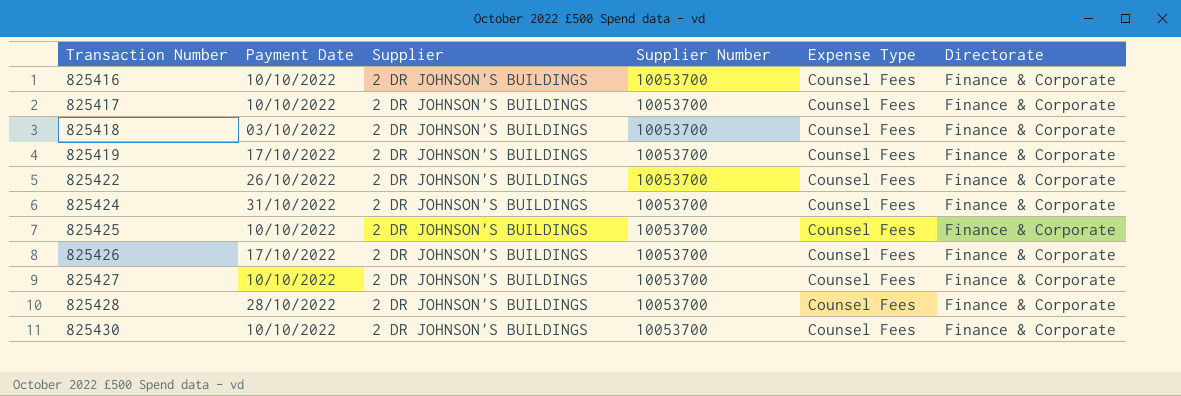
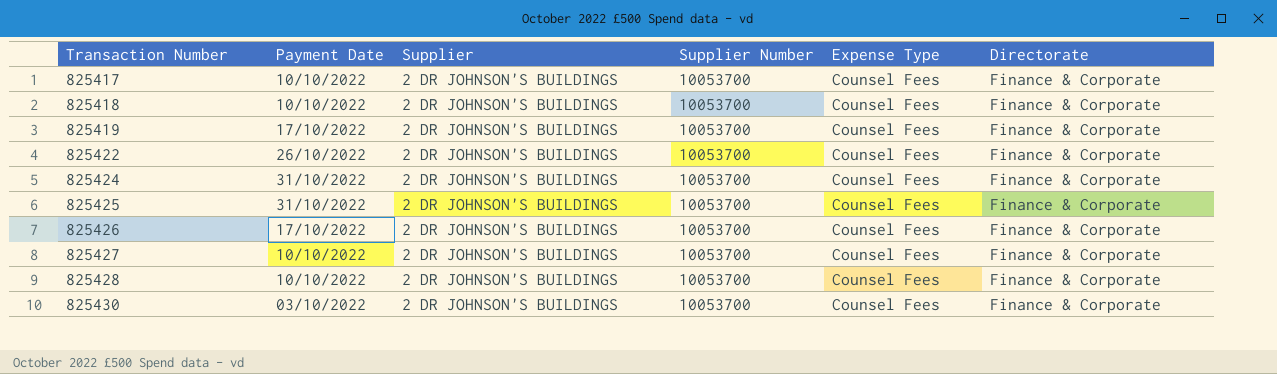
row 825416: 10/10/2022 | 2 DR JOHNSON'S BUILDINGS | 10053700 | Counsel Fees | Finance & Corporate -> none
825418 | Payment Date: 03/10/2022 -> 10/10/2022
825425 | Payment Date: 10/10/2022 -> 31/10/2022
825428 | Payment Date: 28/10/2022 -> 10/10/2022
825430 | Payment Date: 10/10/2022 -> 03/10/2022

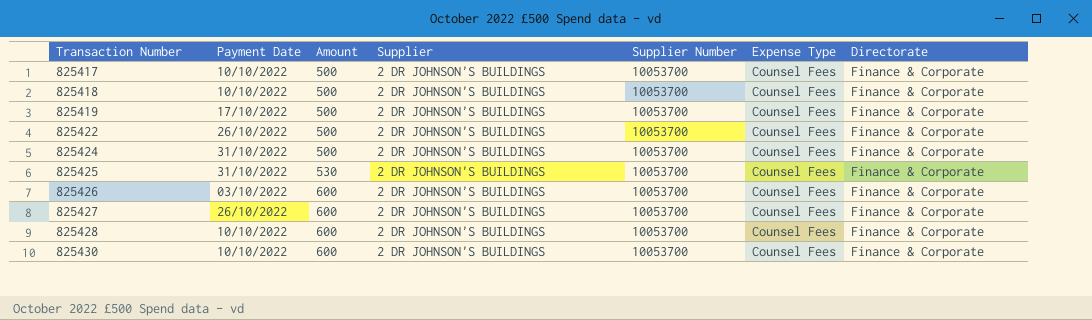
column Amount | position: none -> 3
825426 | Payment Date: 17/10/2022 -> 03/10/2022
825427 | Payment Date: 10/10/2022 -> 26/10/2022
825430 | Payment Date: 03/10/2022 -> 10/10/2022

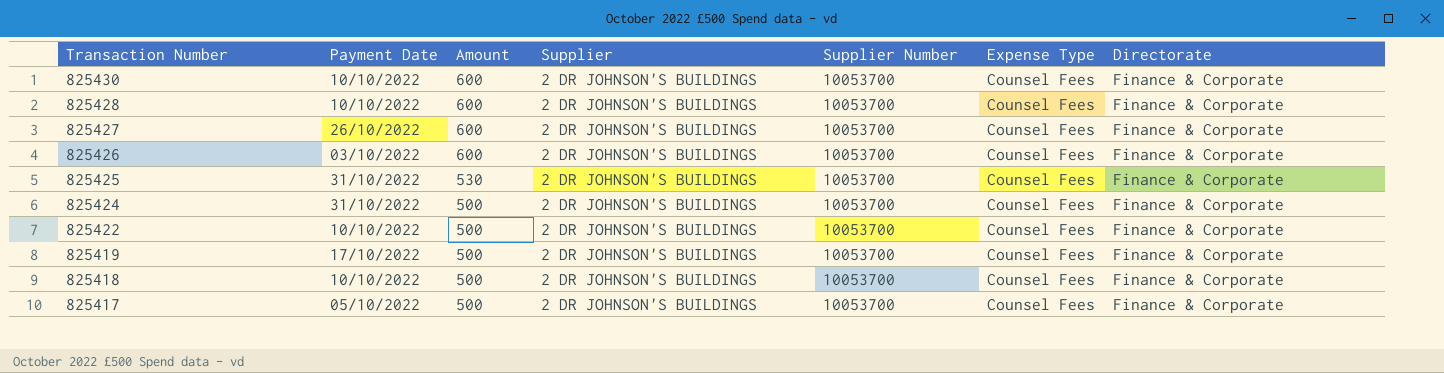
row order: Transaction Number ascending -> Transaction Number descending
825422 | Payment Date: 26/10/2022 -> 10/10/2022
825417 | Payment Date: 10/10/2022 -> 05/10/2022

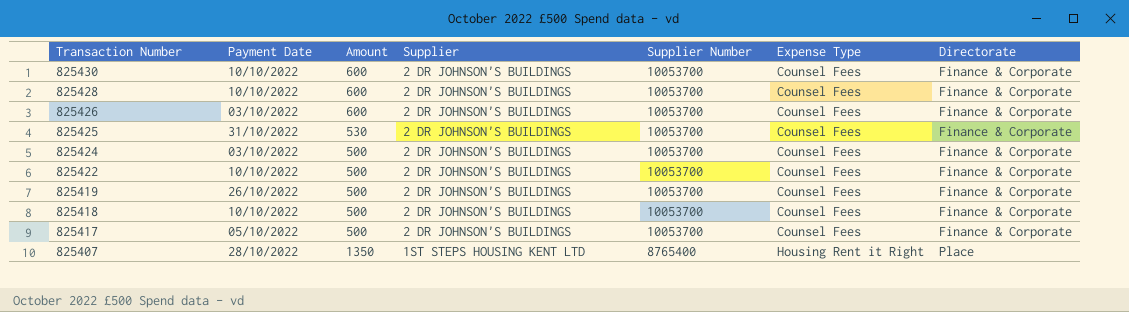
row 825427: 26/10/2022 | 600 | 2 DR JOHNSON'S BUILDINGS | 10053700 | Counsel Fees | Finance & Corporate -> none
825424 | Payment Date: 31/10/2022 -> 03/10/2022
825419 | Payment Date: 17/10/2022 -> 26/10/2022
row 825407: none -> 28/10/2022 | 1350 | 1ST STEPS HOUSING KENT LTD | 8765400 | Housing Rent it Right | Place

